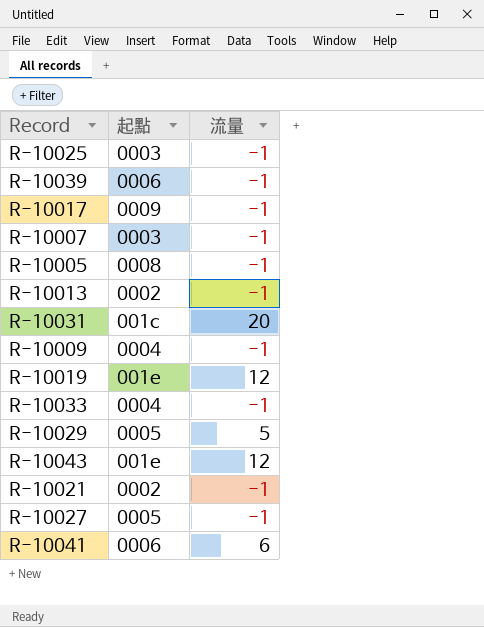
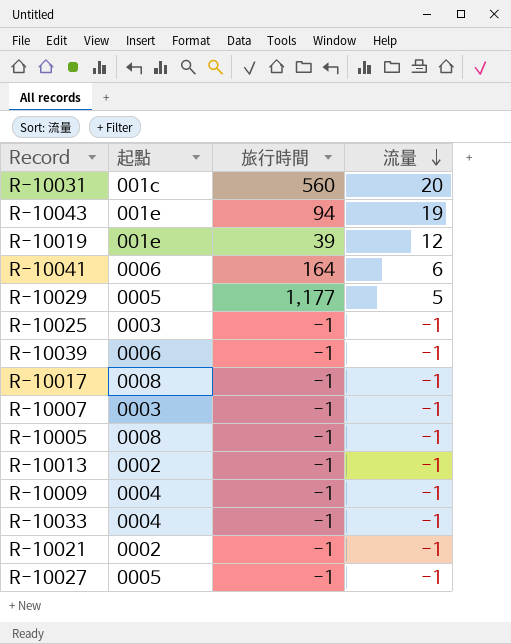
row order: none -> 流量 descending
column 旅行時間 | position: none -> 3
R-10043 | 流量: 12 -> 19
R-10017 | 起點: 0009 -> 0008

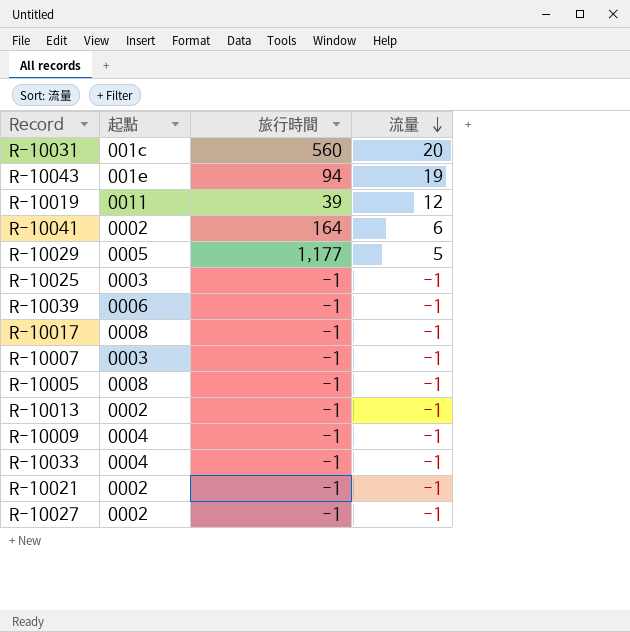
R-10019 | 起點: 001e -> 0011
R-10041 | 起點: 0006 -> 0002
R-10027 | 起點: 0005 -> 0002

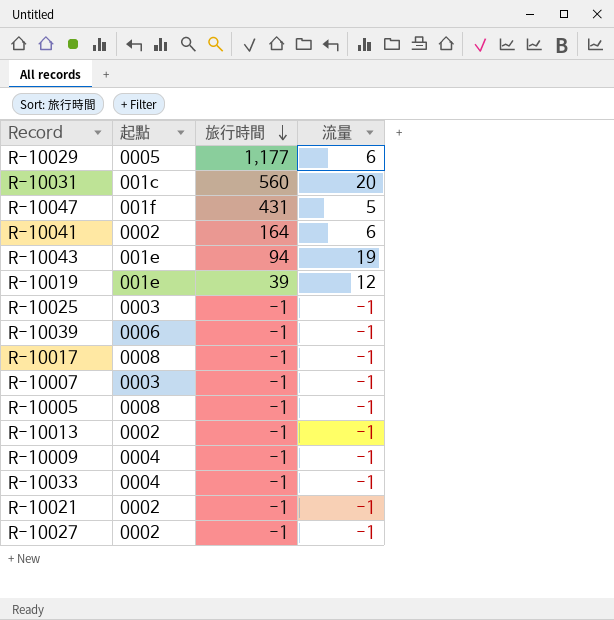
row order: 流量 descending -> 旅行時間 descending
R-10029 | 流量: 5 -> 6
row R-10047: none -> 001f | 431 | 5
R-10019 | 起點: 0011 -> 001e

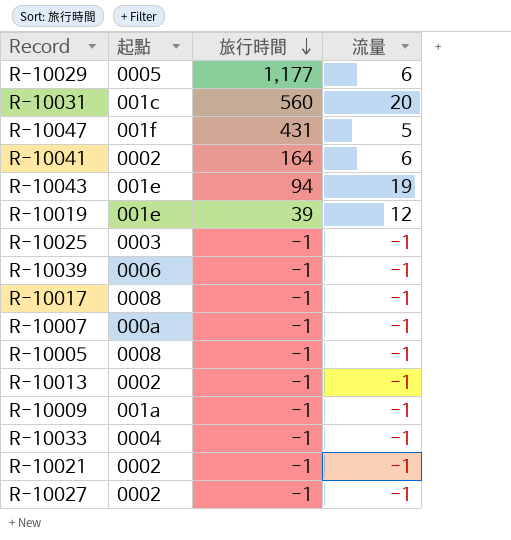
R-10007 | 起點: 0003 -> 000a
R-10009 | 起點: 0004 -> 001a

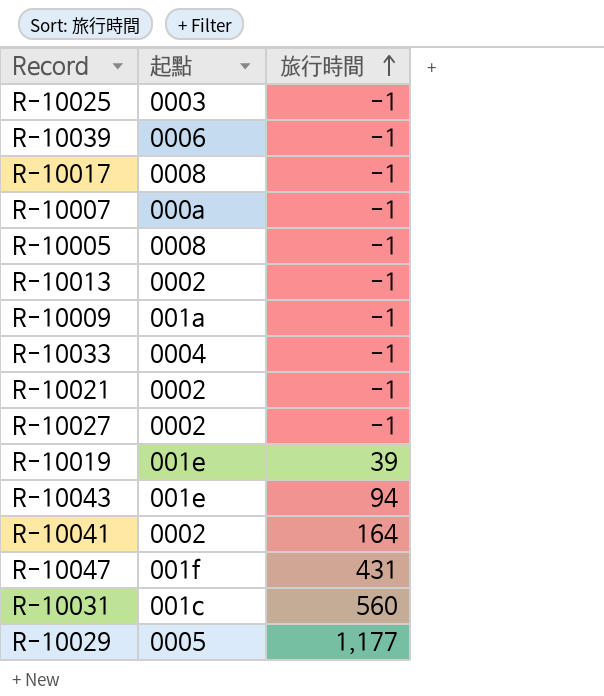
row order: 旅行時間 descending -> 旅行時間 ascending
column 流量 | position: 4 -> none

